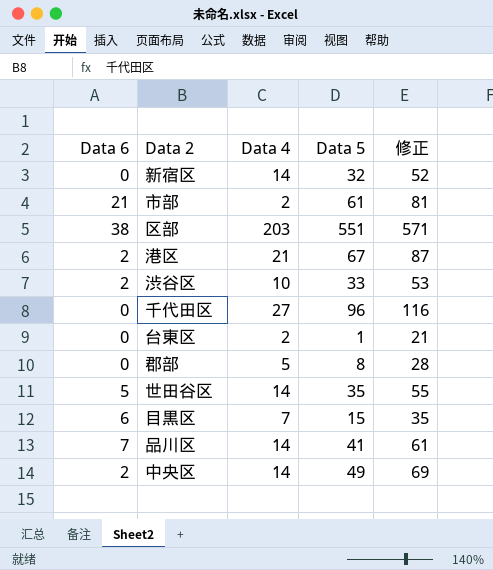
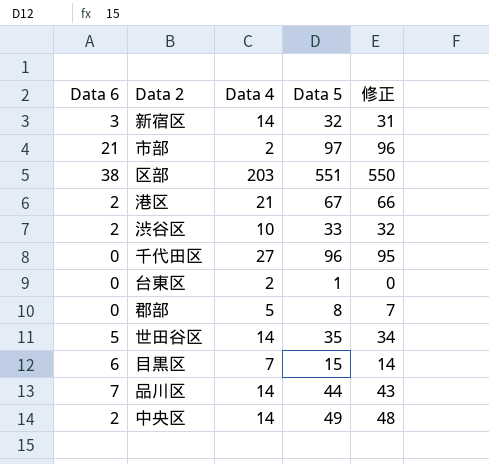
column 修正 | formula: [Data 5] + 20 -> [Data 5] - 1
新宿区 | Data 6: 0 -> 3
市部 | Data 5: 61 -> 97
品川区 | Data 5: 41 -> 44

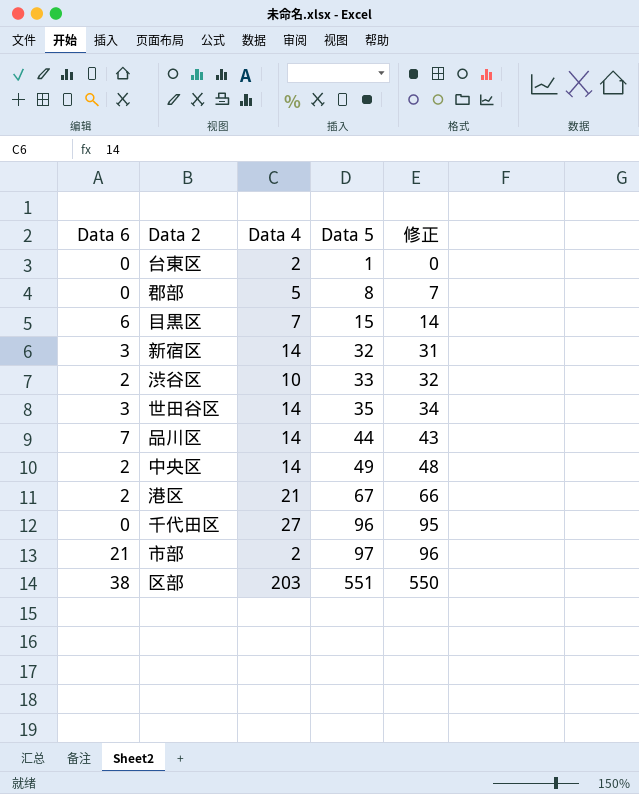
row order: none -> Data 5 ascending
世田谷区 | Data 6: 5 -> 3

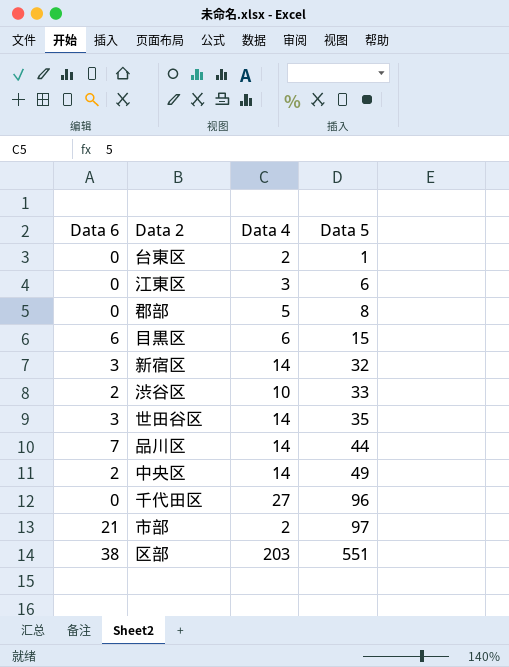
column 修正 | formula: [Data 5] - 1 -> none
row 港区: 2 | 21 | 67 | 66 -> none
row 江東区: none -> 0 | 3 | 6
目黒区 | Data 4: 7 -> 6

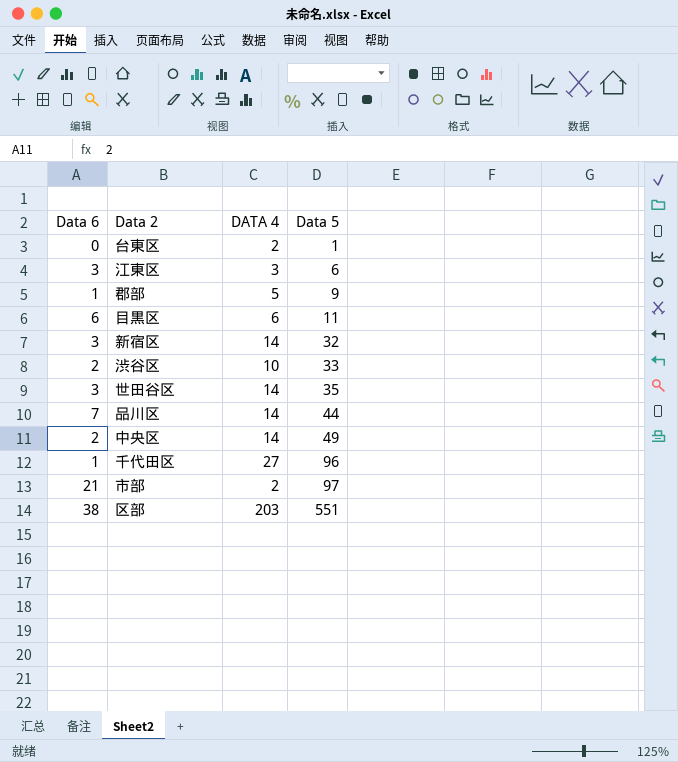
column name: Data 4 -> DATA 4
江東区 | Data 6: 0 -> 3
郡部 | Data 6: 0 -> 1
郡部 | Data 5: 8 -> 9
目黒区 | Data 5: 15 -> 11
千代田区 | Data 6: 0 -> 1

